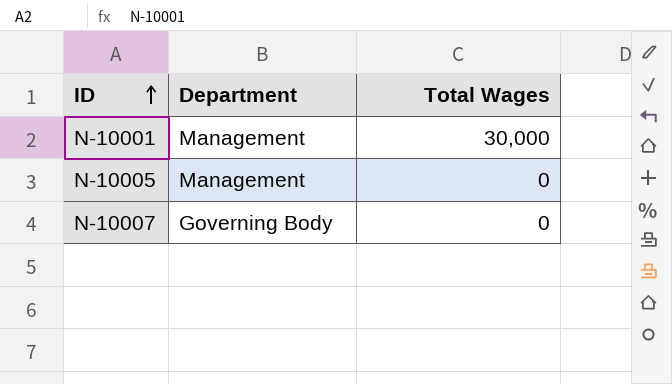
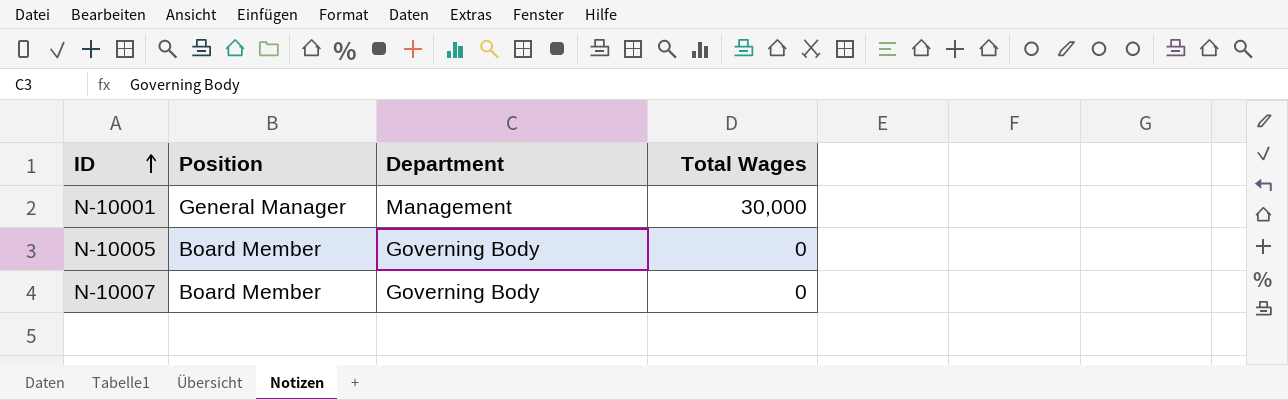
column Position | position: none -> 2
N-10005 | Department: Management -> Governing Body

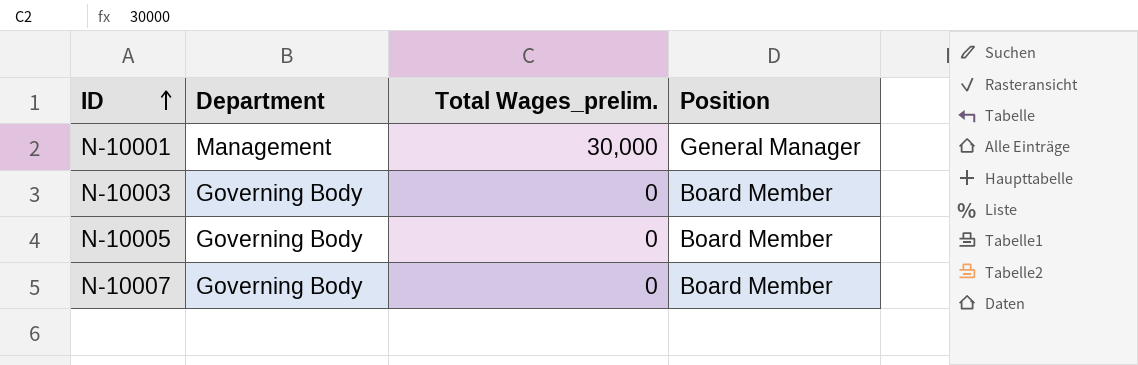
column name: Total Wages -> Total Wages_prelim.
column Position | position: 2 -> 4
row N-10003: none -> Governing Body | 0 | Board Member

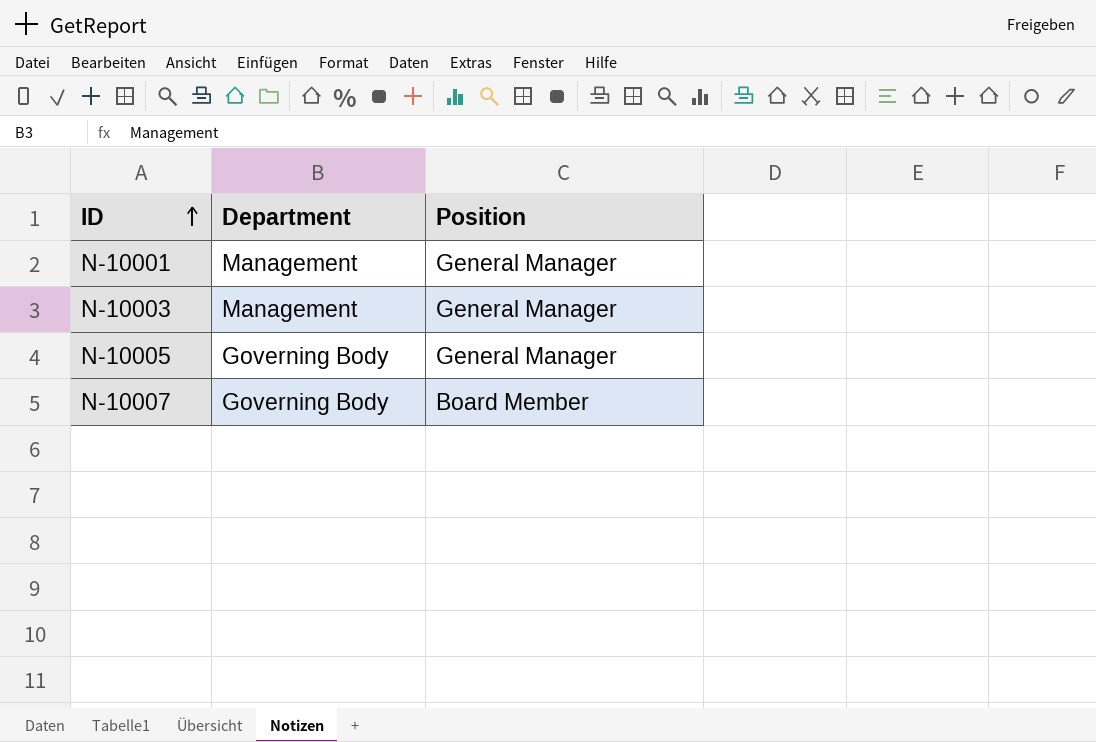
column Total Wages_prelim. | position: 3 -> none
N-10003 | Department: Governing Body -> Management
N-10003 | Position: Board Member -> General Manager
N-10005 | Position: Board Member -> General Manager

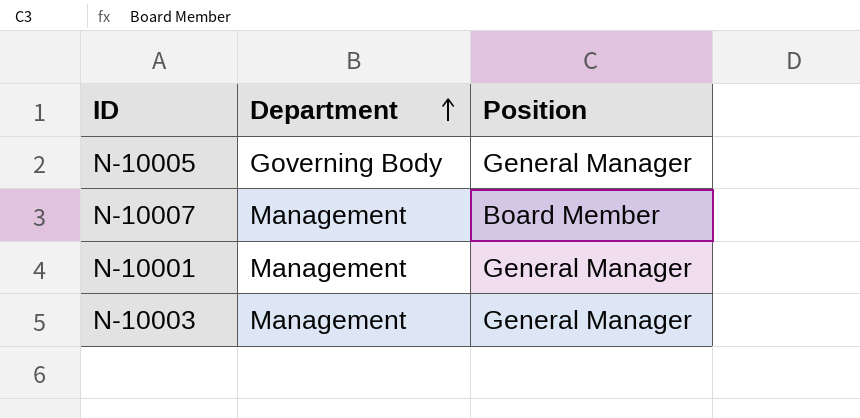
row order: ID ascending -> Department ascending
N-10007 | Department: Governing Body -> Management

